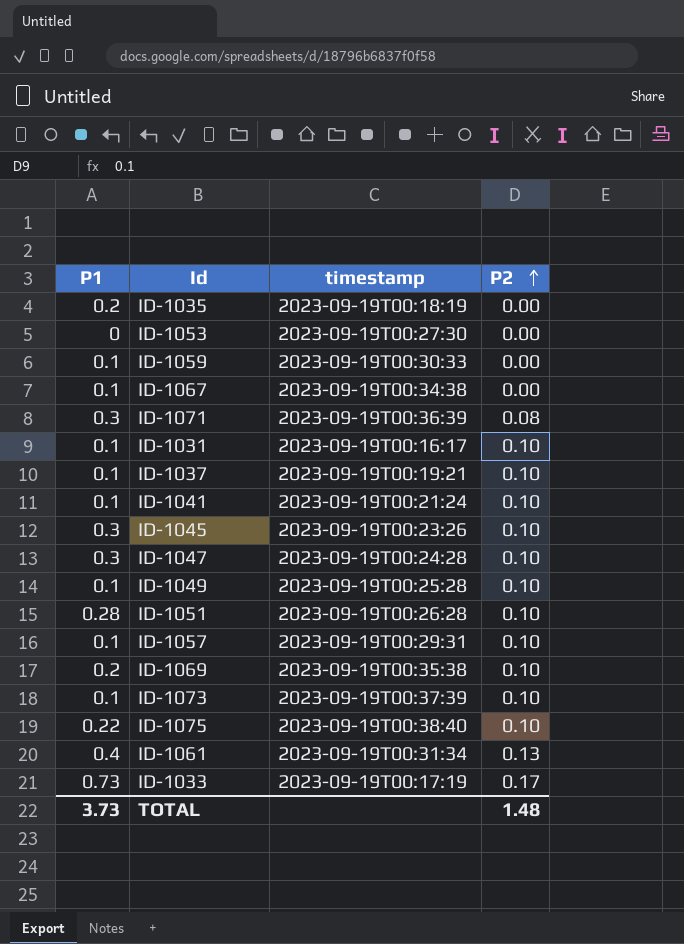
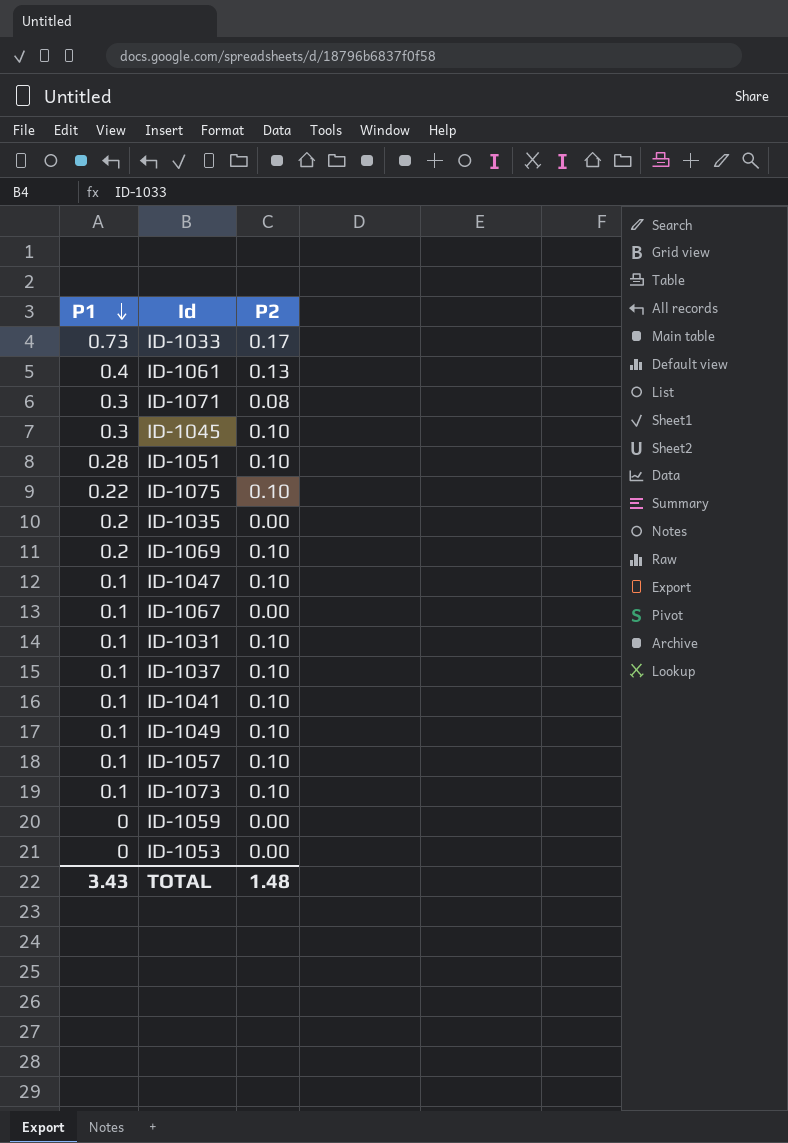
row order: P2 ascending -> P1 descending
column timestamp | position: 3 -> none
ID-1047 | P1: 0.3 -> 0.1
ID-1059 | P1: 0.1 -> 0
TOTAL | P1: 3.73 -> 3.43

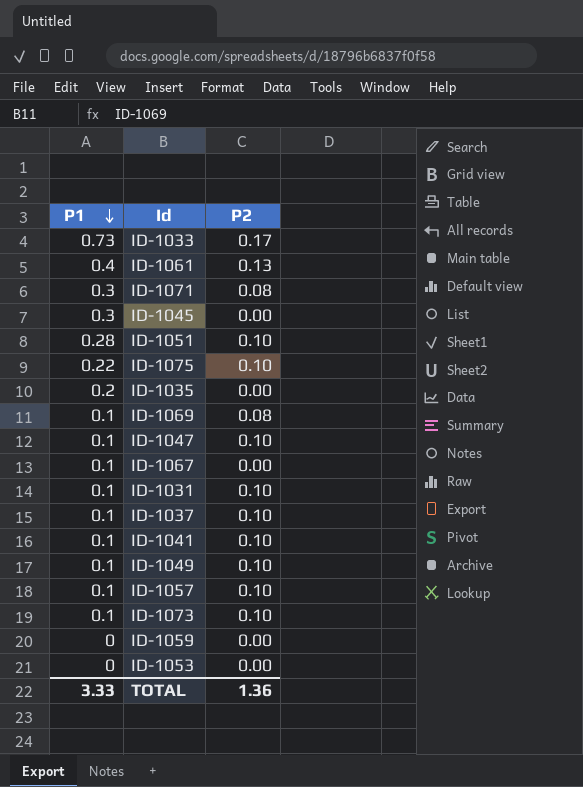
ID-1045 | P2: 0.10 -> 0.00
ID-1069 | P1: 0.2 -> 0.1
ID-1069 | P2: 0.10 -> 0.08
TOTAL | P1: 3.43 -> 3.33
TOTAL | P2: 1.48 -> 1.36

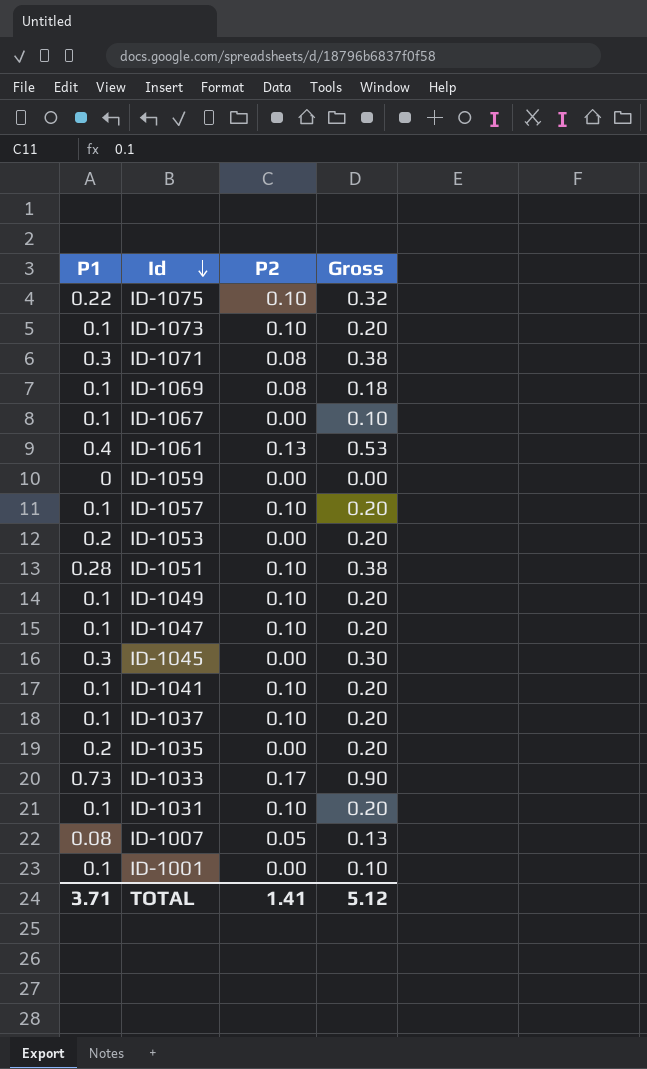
row order: P1 descending -> Id descending
column Gross | formula: none -> [P1] + [P2]
ID-1053 | P1: 0 -> 0.2
row ID-1007: none -> 0.08 | 0.05 | 0.13
row ID-1001: none -> 0.1 | 0.00 | 0.10
TOTAL | P1: 3.33 -> 3.71
TOTAL | P2: 1.36 -> 1.41

